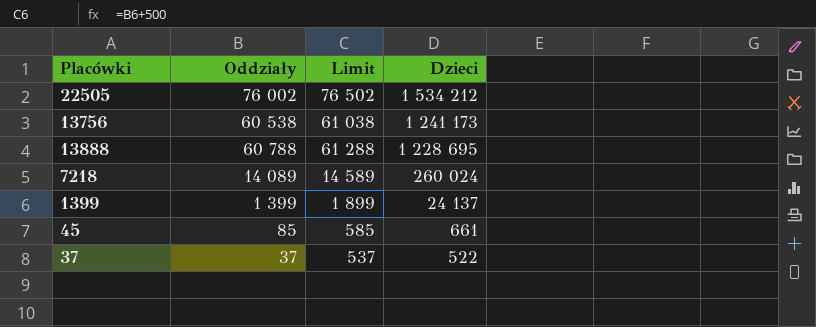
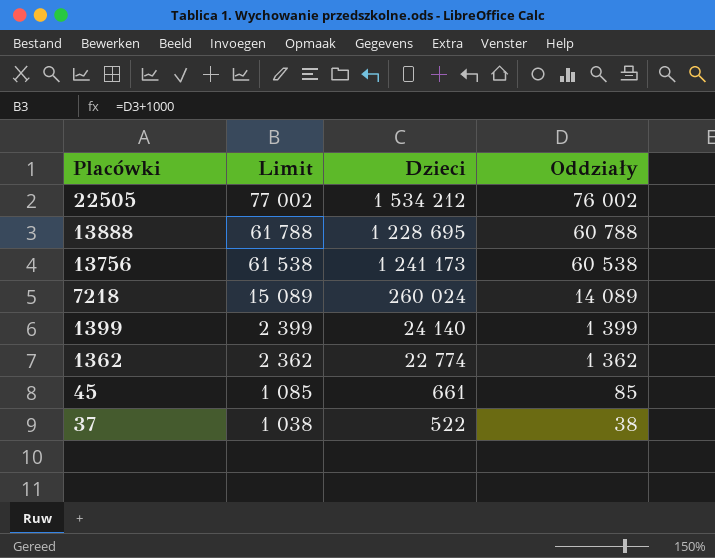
row order: Dzieci descending -> Placówki descending
column Limit | formula: [Oddziały] + 500 -> [Oddziały] + 1000
column Oddziały | position: 2 -> 4
1399 | Dzieci: 24 137 -> 24 140
row 1362: none -> 2 362 | 22 774 | 1 362
37 | Oddziały: 37 -> 38

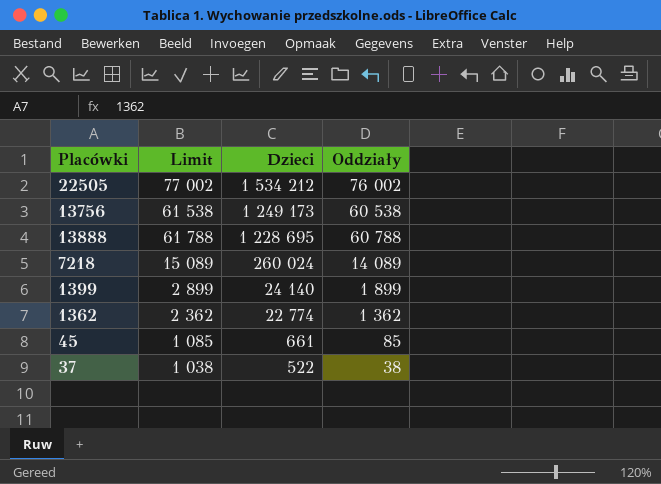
row order: Placówki descending -> Dzieci descending
13756 | Dzieci: 1 241 173 -> 1 249 173
1399 | Limit: 2 399 -> 2 899
1399 | Oddziały: 1 399 -> 1 899

